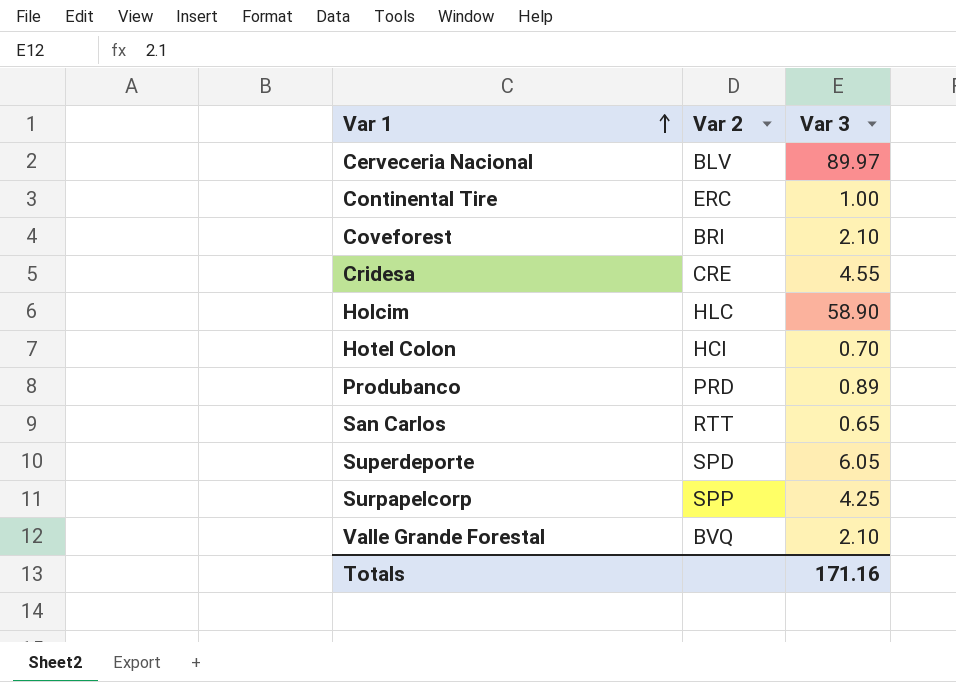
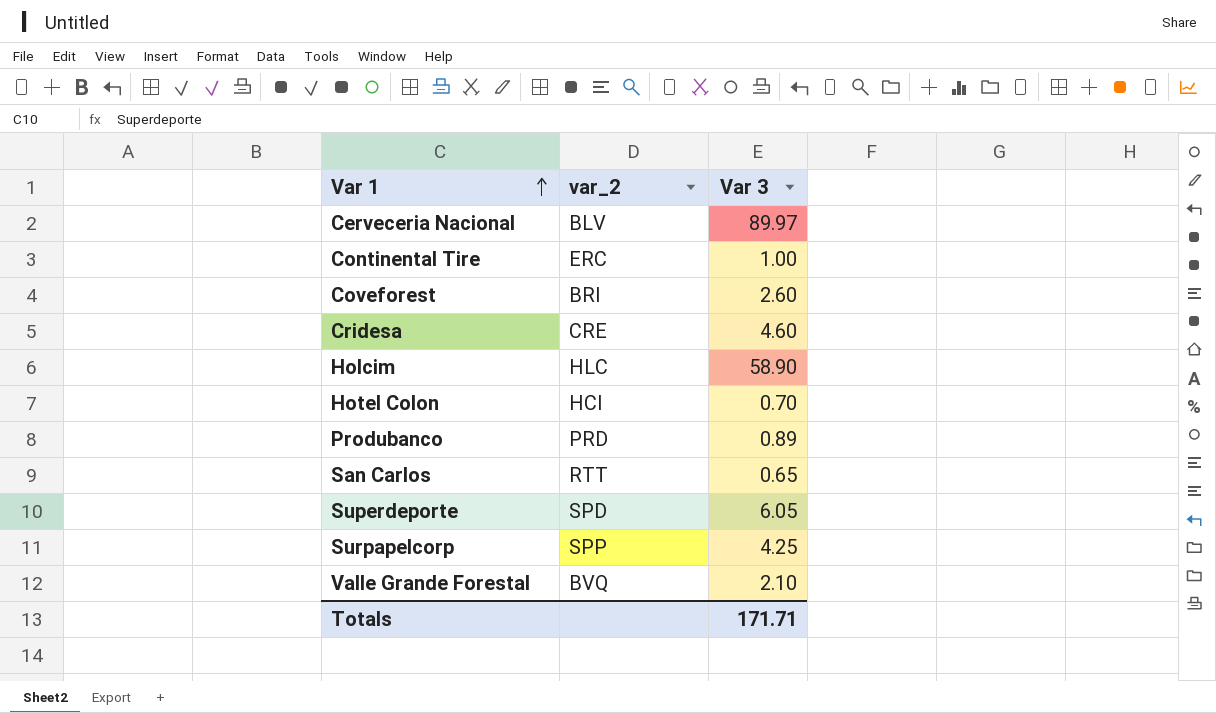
column name: Var 2 -> var_2
Coveforest | Var 3: 2.10 -> 2.60
Cridesa | Var 3: 4.55 -> 4.60
Totals | Var 3: 171.16 -> 171.71

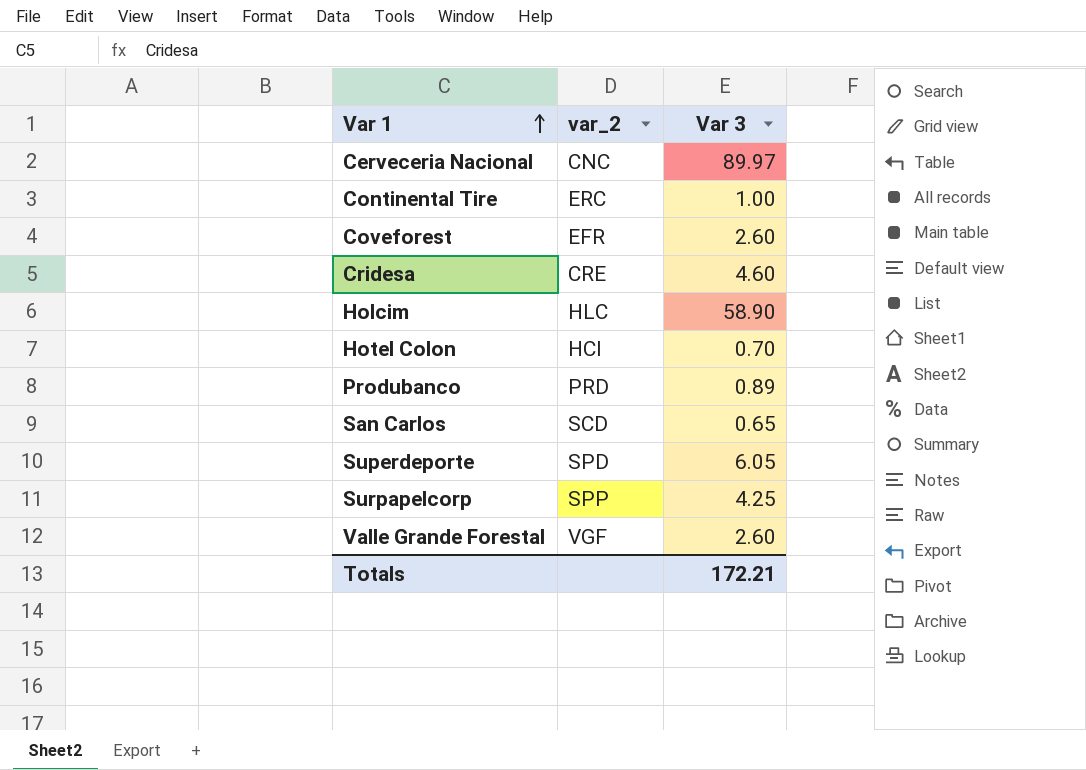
Cerveceria Nacional | var_2: BLV -> CNC
Coveforest | var_2: BRI -> EFR
San Carlos | var_2: RTT -> SCD
Valle Grande Forestal | var_2: BVQ -> VGF
Valle Grande Forestal | Var 3: 2.10 -> 2.60
Totals | Var 3: 171.71 -> 172.21

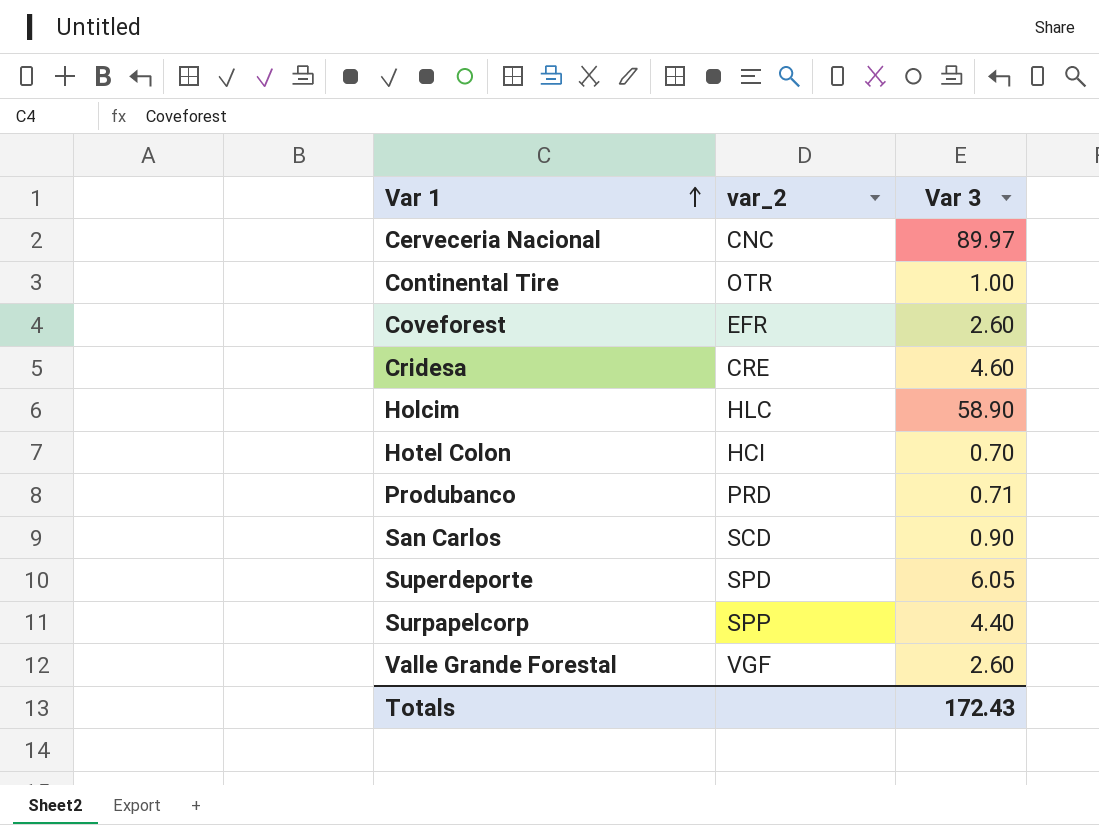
Continental Tire | var_2: ERC -> OTR
Produbanco | Var 3: 0.89 -> 0.71
San Carlos | Var 3: 0.65 -> 0.90
Surpapelcorp | Var 3: 4.25 -> 4.40
Totals | Var 3: 172.21 -> 172.43

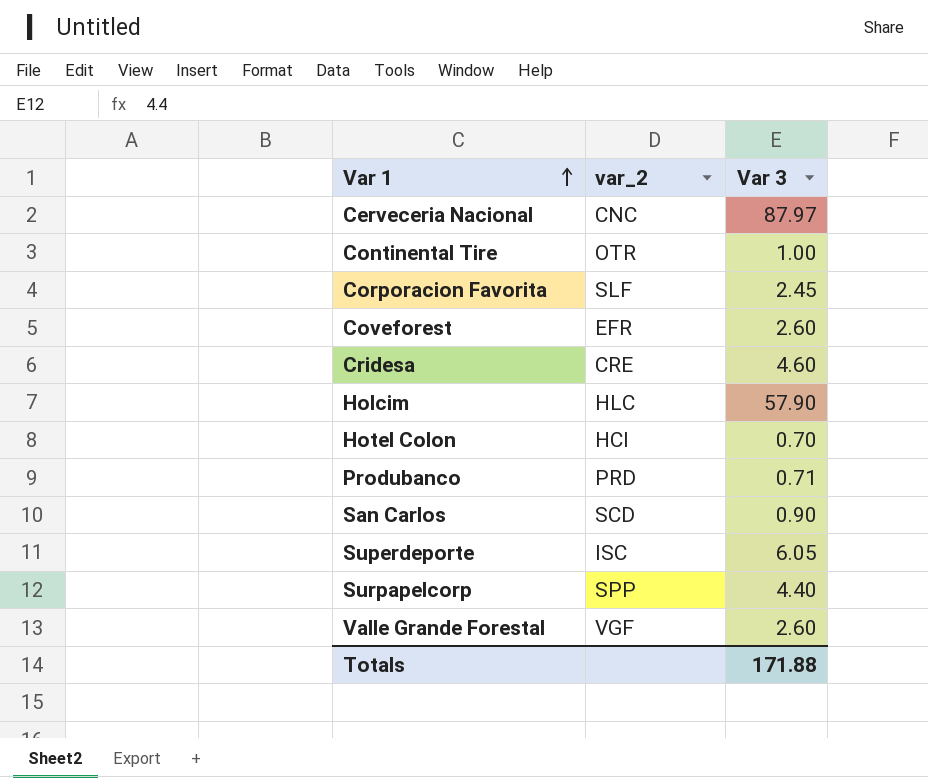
Cerveceria Nacional | Var 3: 89.97 -> 87.97
row Corporacion Favorita: none -> SLF | 2.45
Holcim | Var 3: 58.90 -> 57.90
Superdeporte | var_2: SPD -> ISC
Totals | Var 3: 172.43 -> 171.88

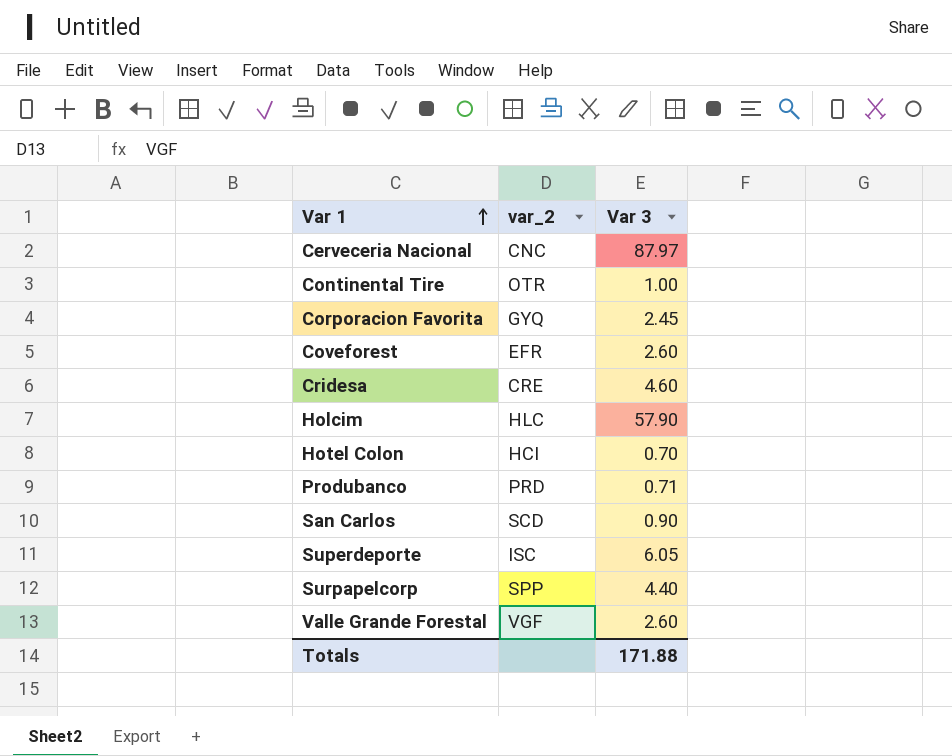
Corporacion Favorita | var_2: SLF -> GYQ

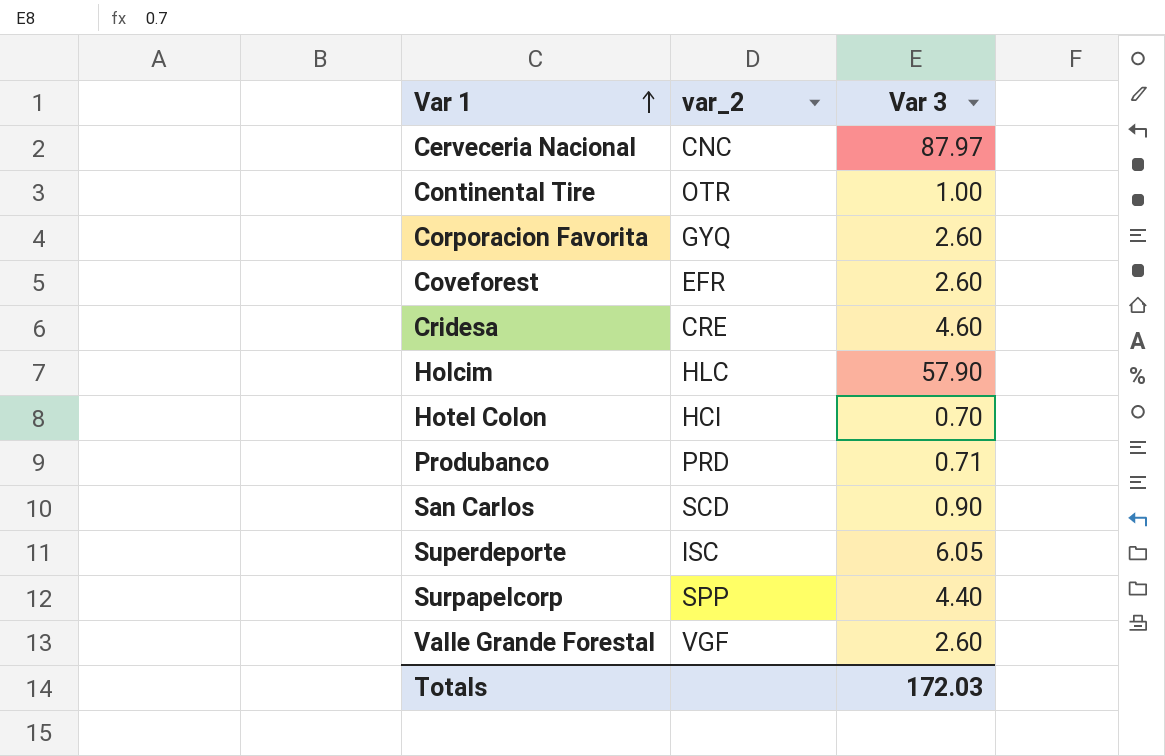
Corporacion Favorita | Var 3: 2.45 -> 2.60
Totals | Var 3: 171.88 -> 172.03

